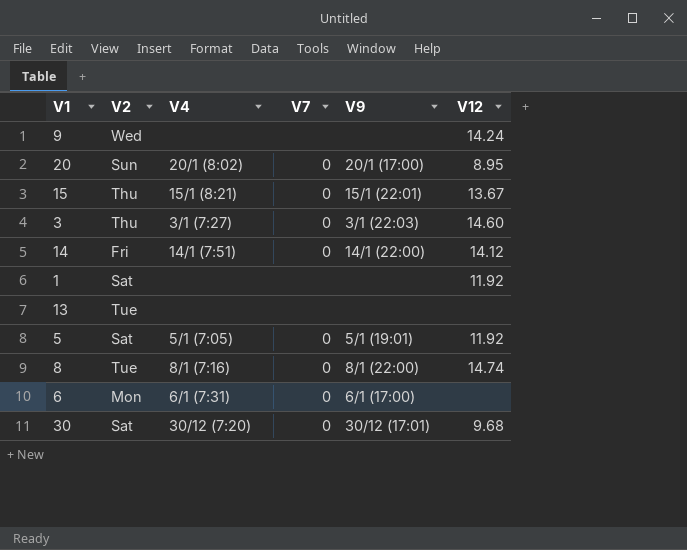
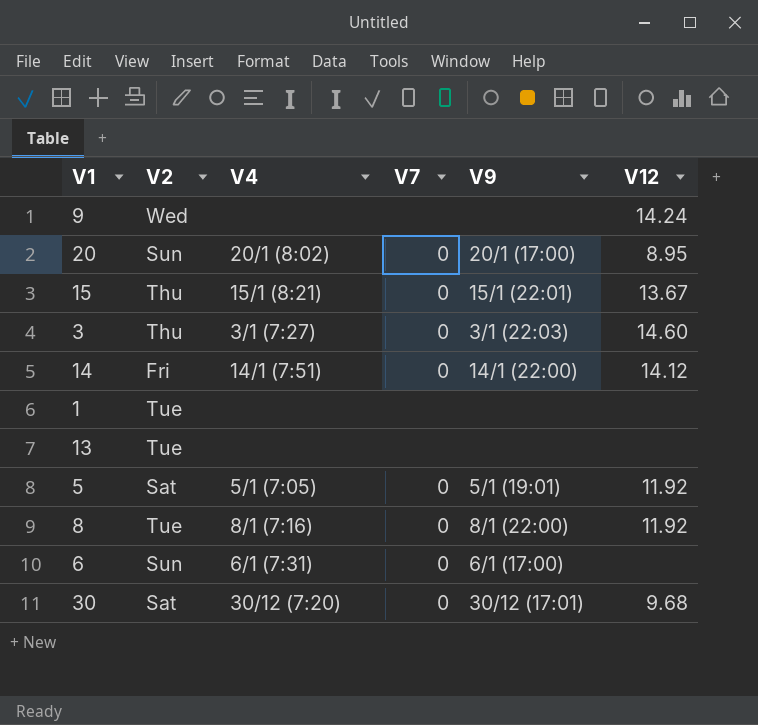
1 | V2: Sat -> Tue
1 | V12: 11.92 -> none
8 | V12: 14.74 -> 11.92
6 | V2: Mon -> Sun

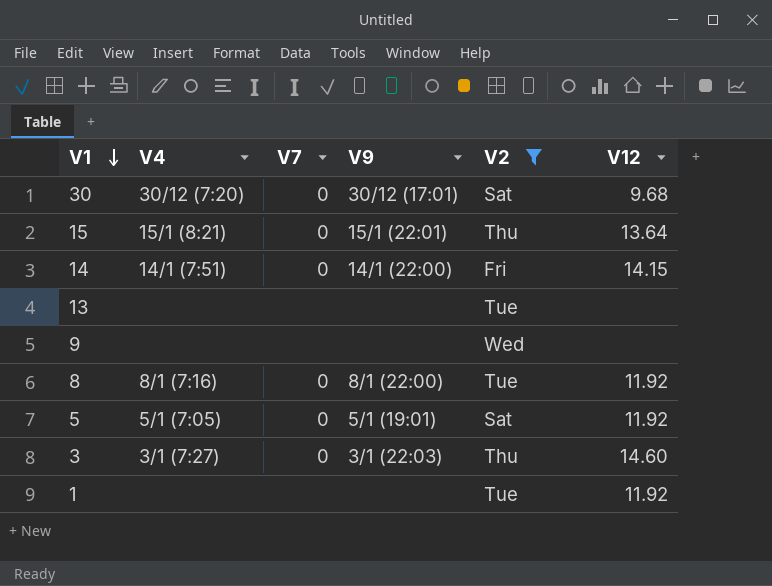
filter: none -> V2 != Sun
row order: none -> V1 descending
column V2 | position: 2 -> 5
15 | V12: 13.67 -> 13.64
14 | V12: 14.12 -> 14.15
9 | V12: 14.24 -> none
1 | V12: none -> 11.92

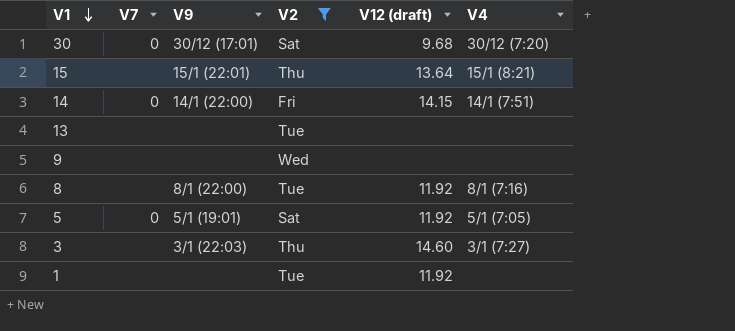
column name: V12 -> V12 (draft)
column V4 | position: 2 -> 6
15 | V7: 0 -> none
8 | V7: 0 -> none
3 | V7: 0 -> none

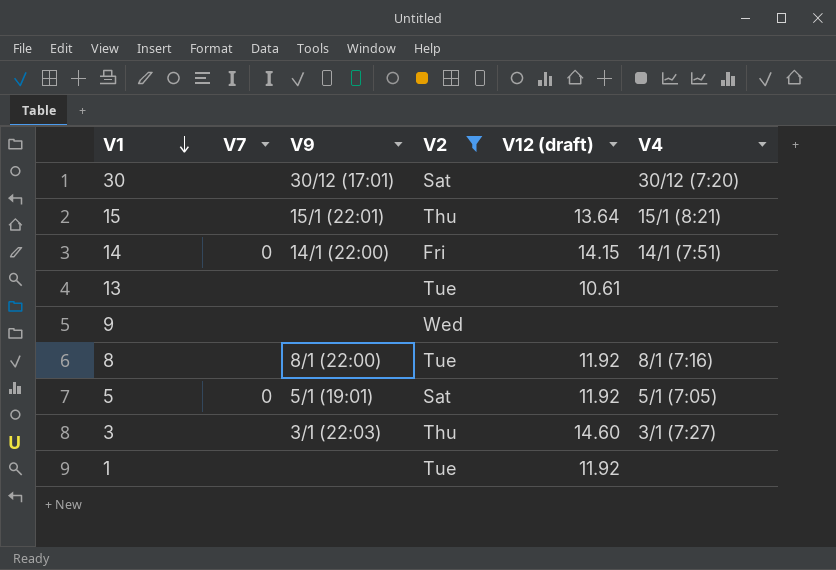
30 | V7: 0 -> none
30 | V12 (draft): 9.68 -> none
13 | V12 (draft): none -> 10.61

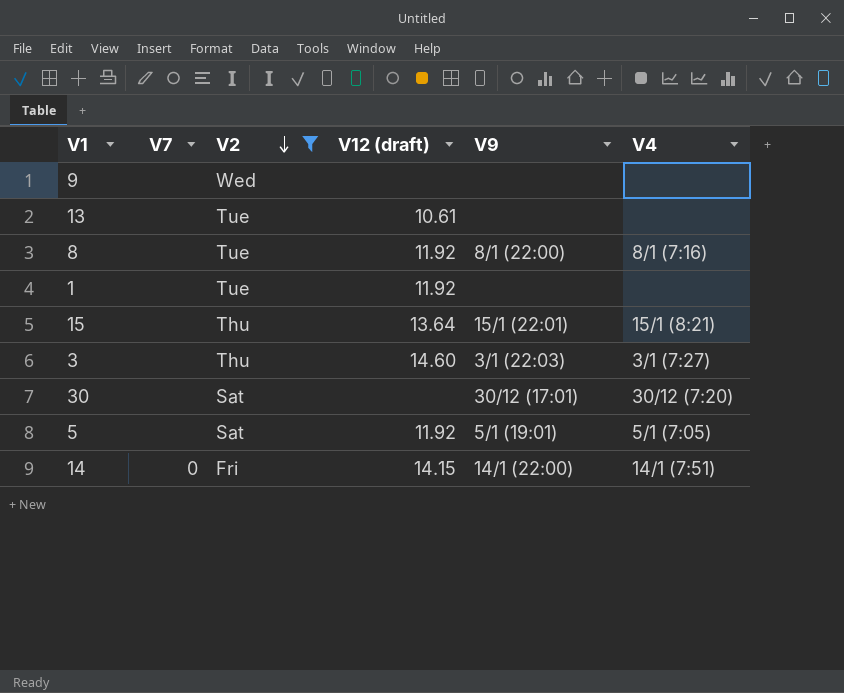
row order: V1 descending -> V2 descending
column V9 | position: 3 -> 5
5 | V7: 0 -> none

